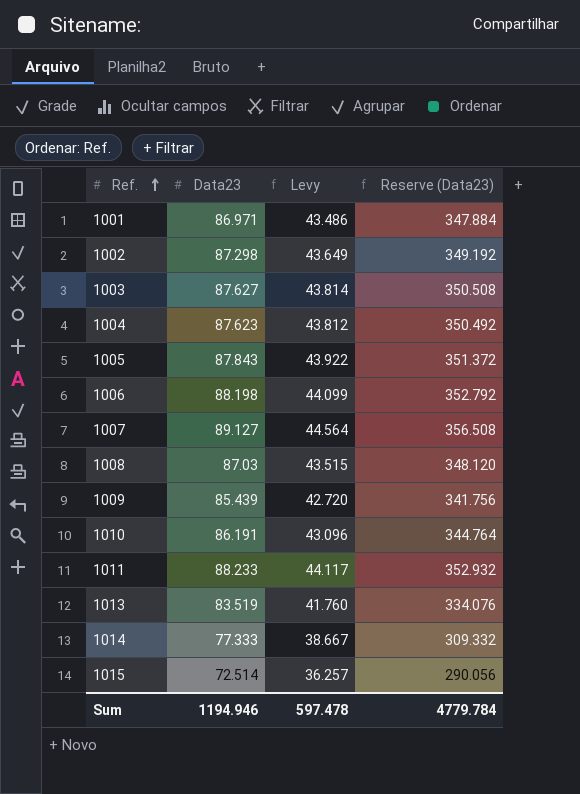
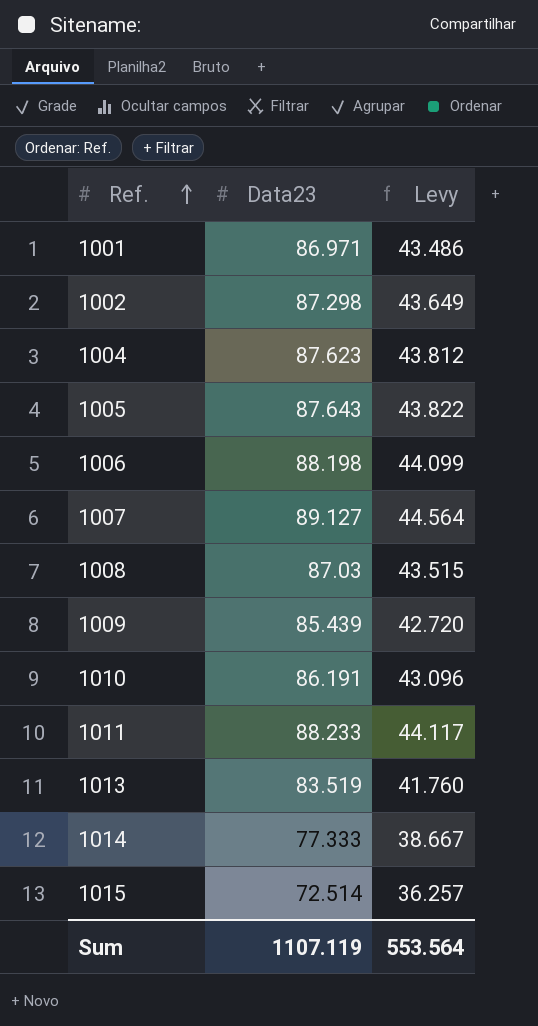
column Reserve (Data23) | formula: [Data23] * 4 -> none
row 1003: 87.627 | 43.814 | 350.508 -> none
1005 | Data23: 87.843 -> 87.643
1005 | Levy: 43.922 -> 43.822
Sum | Data23: 1194.946 -> 1107.119
Sum | Levy: 597.478 -> 553.564

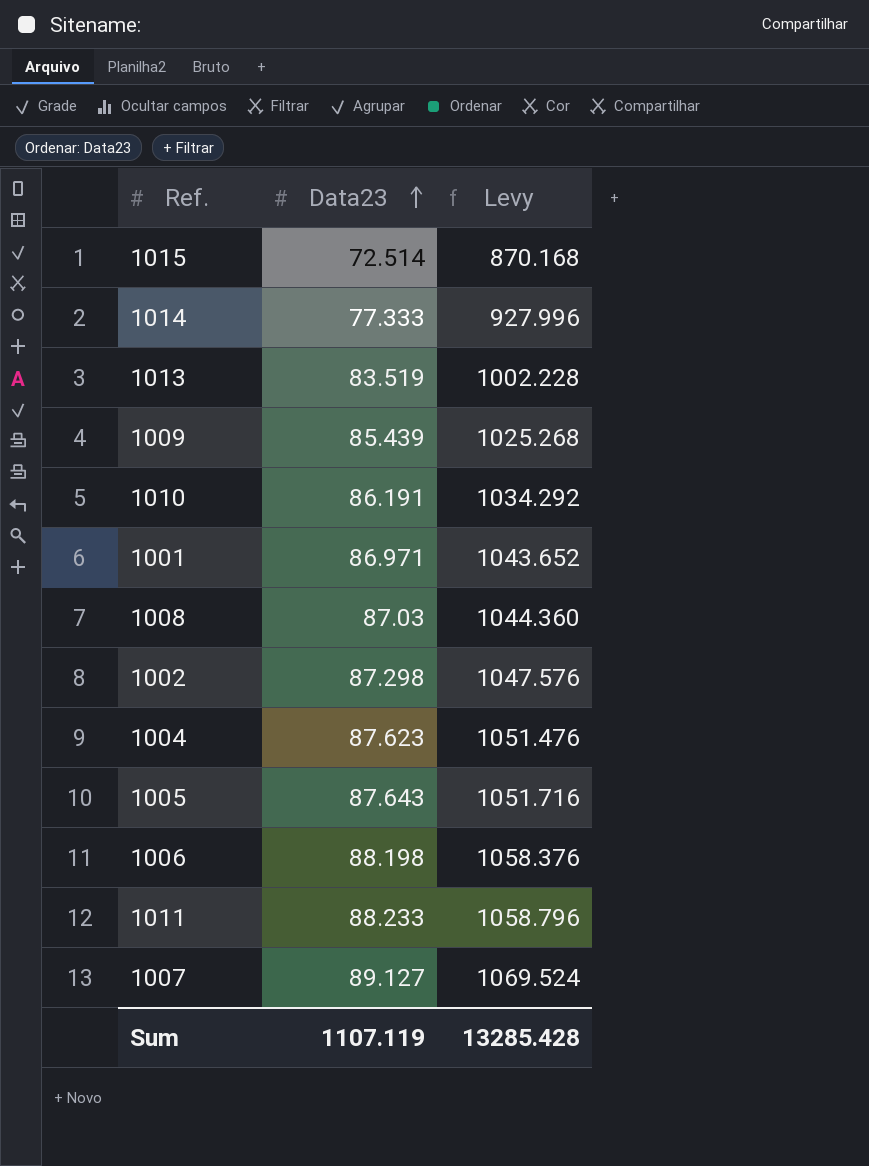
row order: Ref. ascending -> Data23 ascending
column Levy | formula: [Data23] * 0.5 -> [Data23] * 12
Sum | Levy: 553.564 -> 13285.428

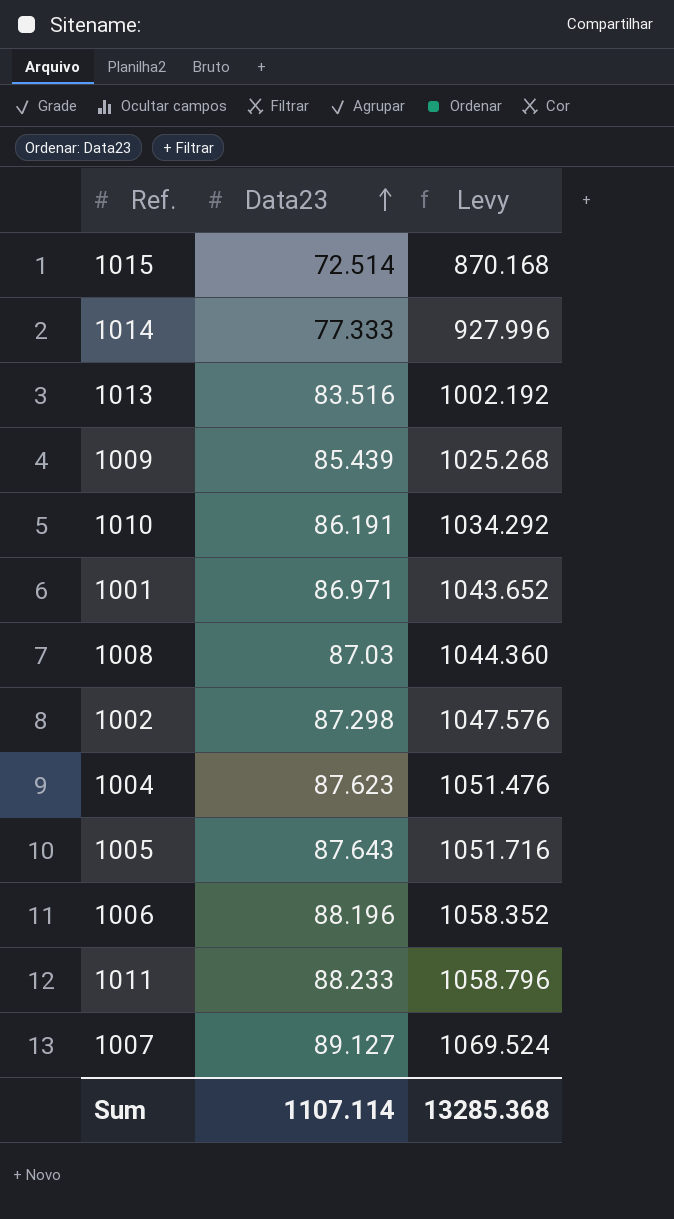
1013 | Data23: 83.519 -> 83.516
1013 | Levy: 1002.228 -> 1002.192
1006 | Data23: 88.198 -> 88.196
1006 | Levy: 1058.376 -> 1058.352
Sum | Data23: 1107.119 -> 1107.114
Sum | Levy: 13285.428 -> 13285.368

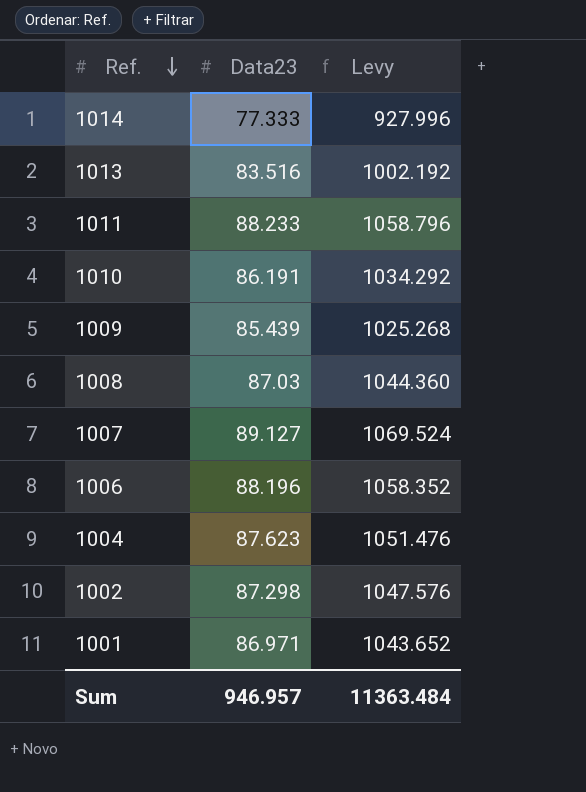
row order: Data23 ascending -> Ref. descending
row 1015: 72.514 | 870.168 -> none
row 1005: 87.643 | 1051.716 -> none
Sum | Data23: 1107.114 -> 946.957
Sum | Levy: 13285.368 -> 11363.484

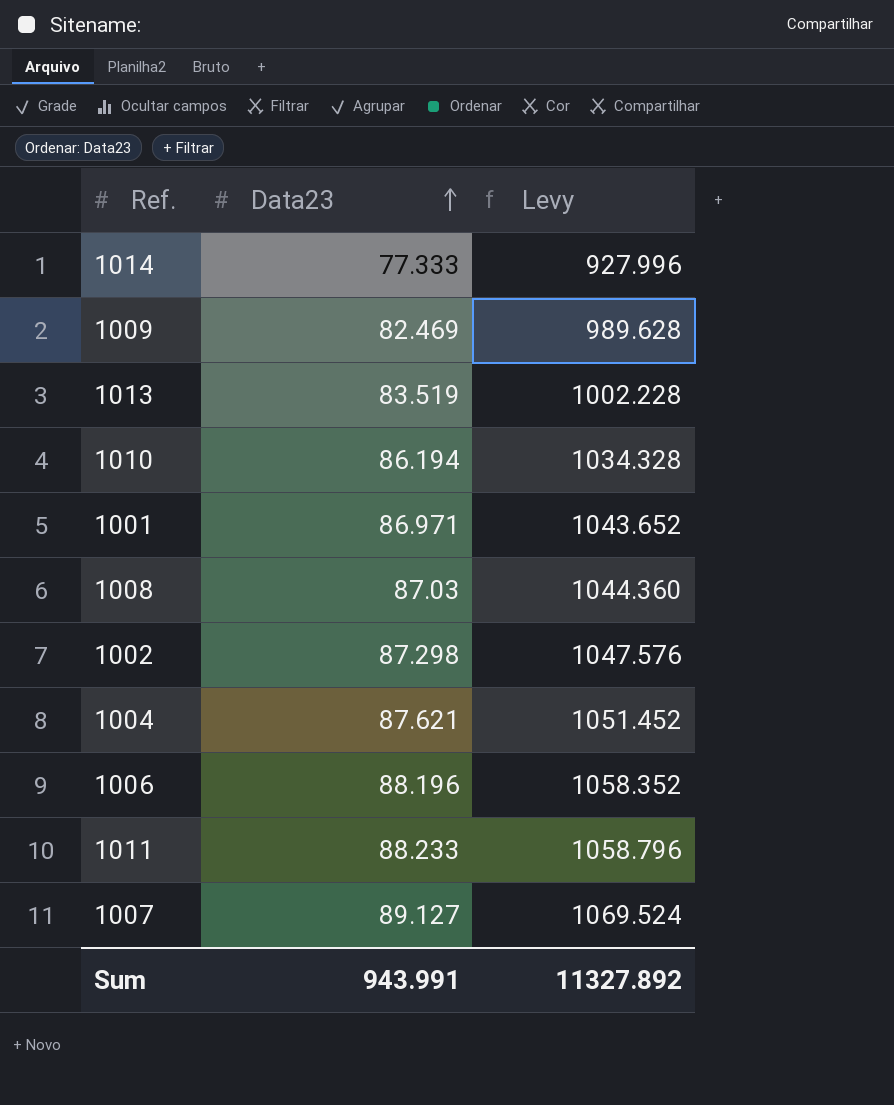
row order: Ref. descending -> Data23 ascending
1009 | Data23: 85.439 -> 82.469
1009 | Levy: 1025.268 -> 989.628
1013 | Data23: 83.516 -> 83.519
1013 | Levy: 1002.192 -> 1002.228
1010 | Data23: 86.191 -> 86.194
1010 | Levy: 1034.292 -> 1034.328
1004 | Data23: 87.623 -> 87.621
1004 | Levy: 1051.476 -> 1051.452
Sum | Data23: 946.957 -> 943.991
Sum | Levy: 11363.484 -> 11327.892

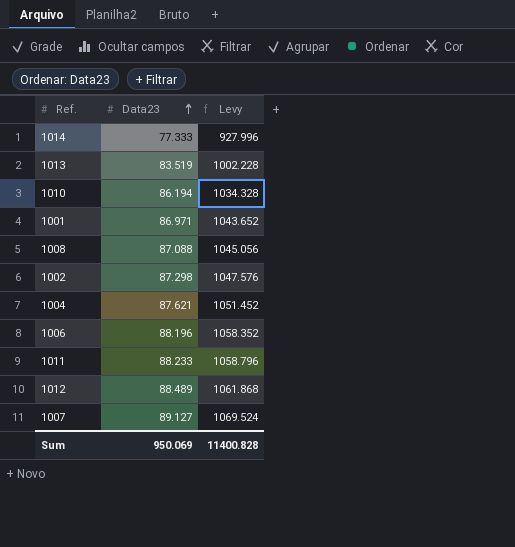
row 1009: 82.469 | 989.628 -> none
1008 | Data23: 87.03 -> 87.088
1008 | Levy: 1044.360 -> 1045.056
row 1012: none -> 88.489 | 1061.868
Sum | Data23: 943.991 -> 950.069
Sum | Levy: 11327.892 -> 11400.828

